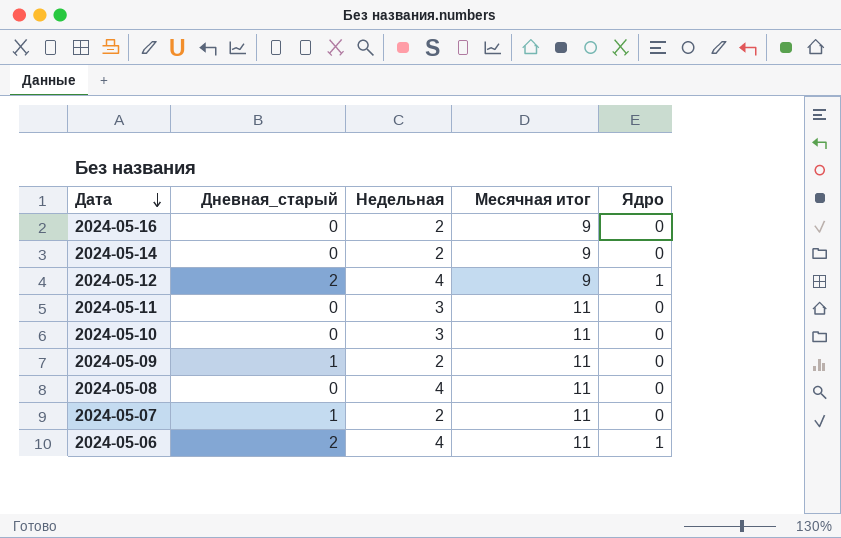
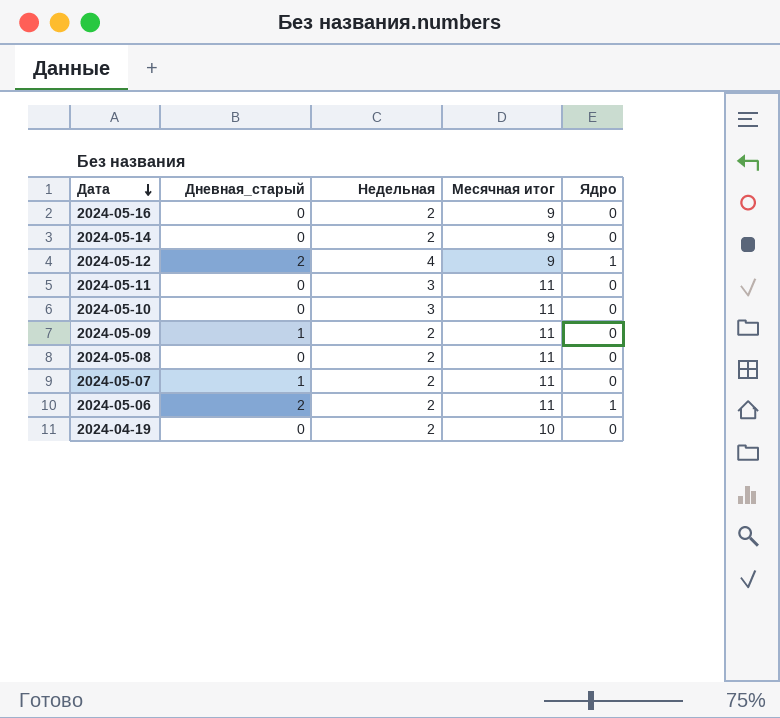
2024-05-08 | Недельная: 4 -> 2
2024-05-06 | Недельная: 4 -> 2
row 2024-04-19: none -> 0 | 2 | 10 | 0

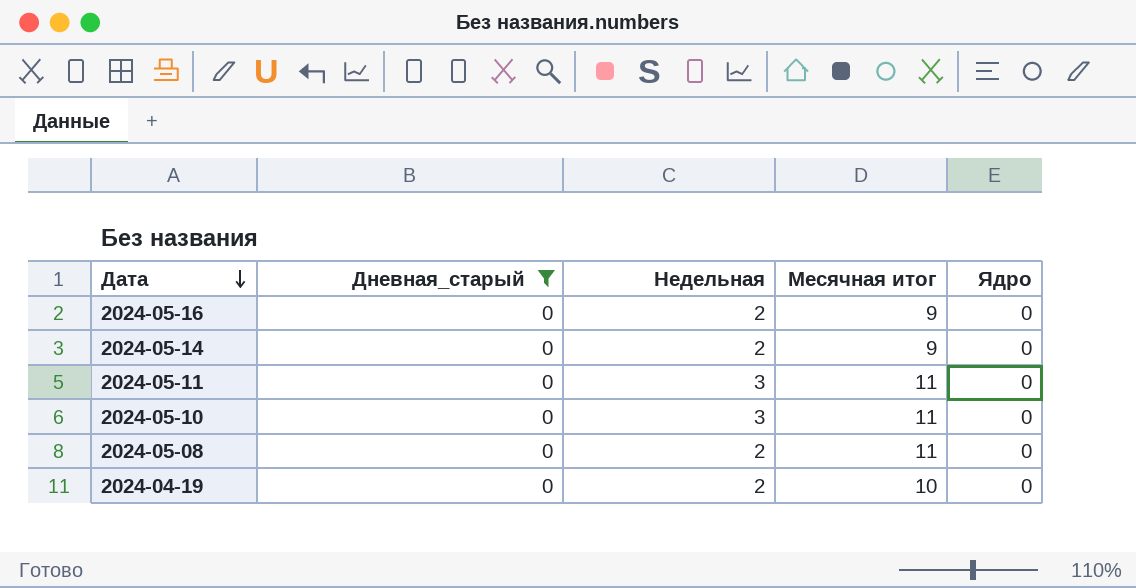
filter: none -> Дневная_старый = 0

